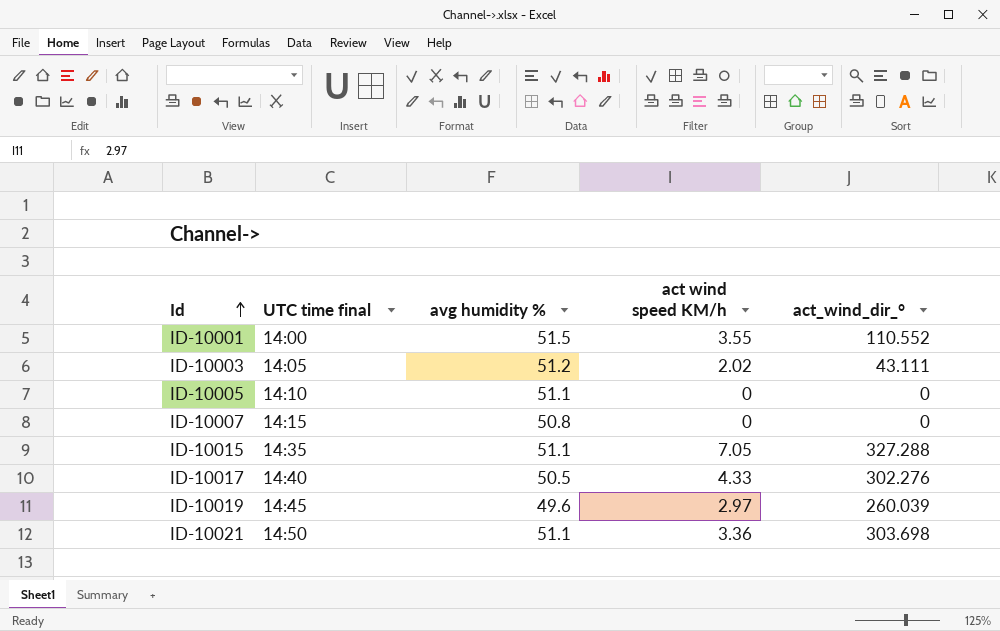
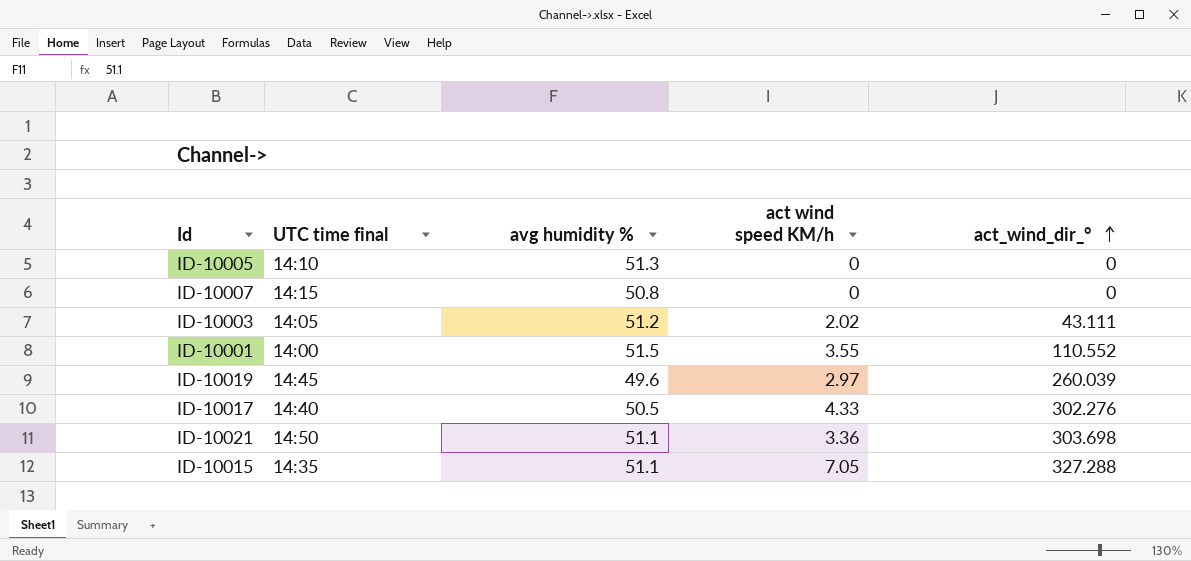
row order: Id ascending -> act_wind_dir_° ascending
ID-10005 | avg humidity %: 51.1 -> 51.3

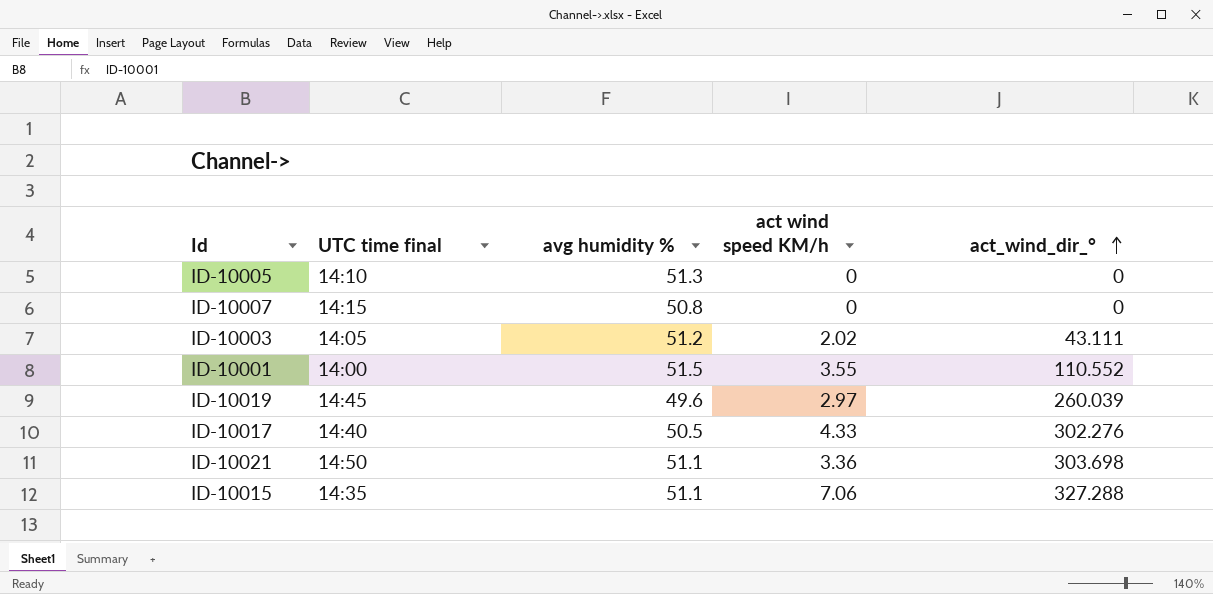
ID-10015 | act wind speed KM/h: 7.05 -> 7.06

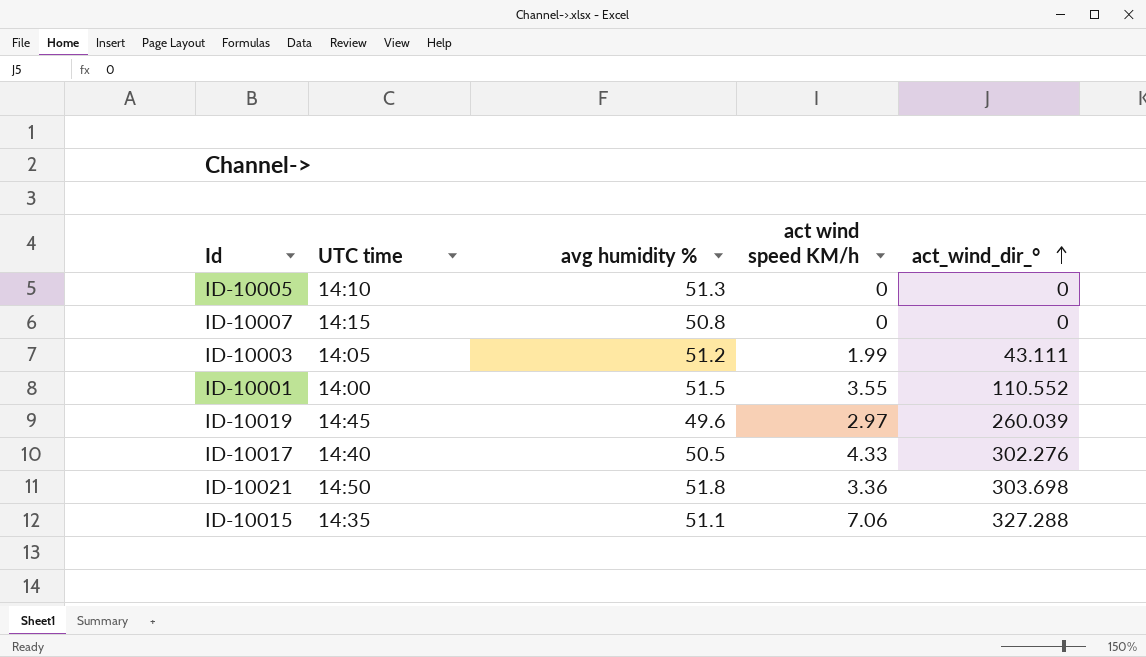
column name: UTC time final -> UTC time
ID-10003 | act wind speed KM/h: 2.02 -> 1.99
ID-10021 | avg humidity %: 51.1 -> 51.8

